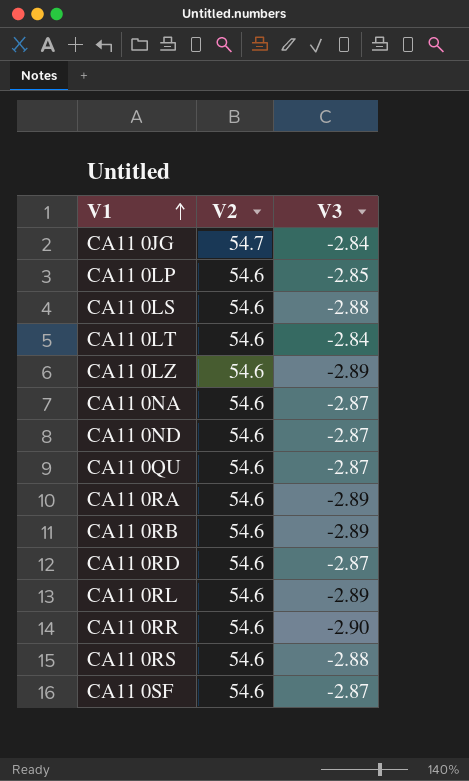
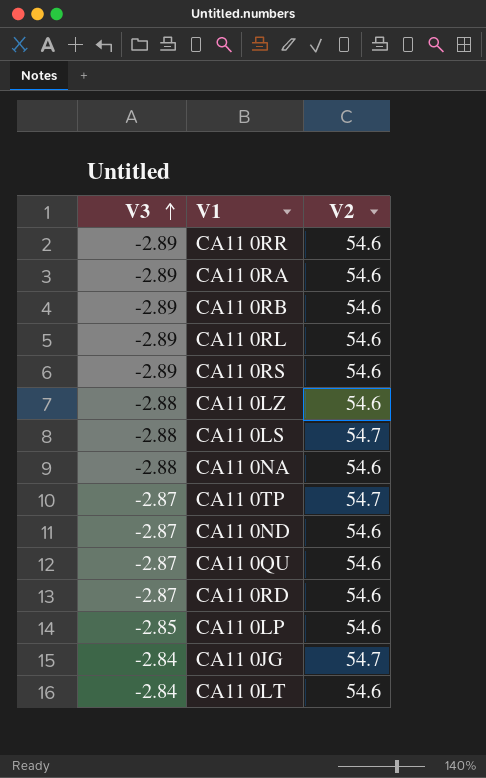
row order: V1 ascending -> V3 ascending
column V3 | position: 3 -> 1
row CA11 0SF: 54.6 | -2.87 -> none
CA11 0RR | V3: -2.90 -> -2.89
CA11 0RS | V3: -2.88 -> -2.89
CA11 0LZ | V3: -2.89 -> -2.88
CA11 0LS | V2: 54.6 -> 54.7
CA11 0NA | V3: -2.87 -> -2.88
row CA11 0TP: none -> -2.87 | 54.7

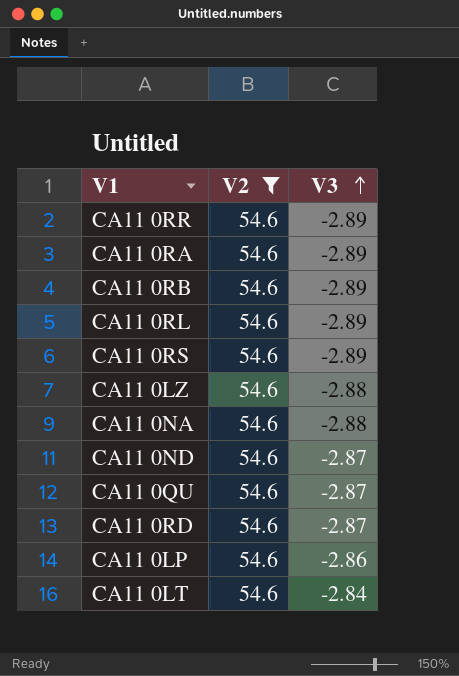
filter: none -> V2 = 54.6
column V3 | position: 1 -> 3
CA11 0LP | V3: -2.85 -> -2.86

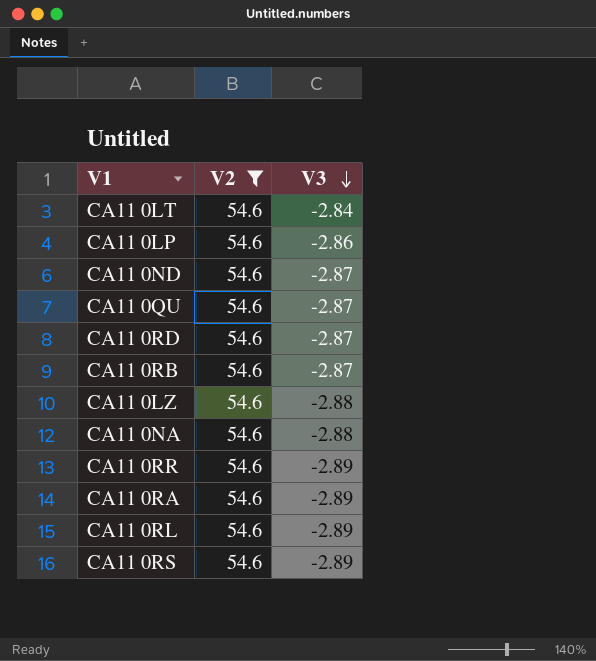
row order: V3 ascending -> V3 descending
CA11 0RB | V3: -2.89 -> -2.87

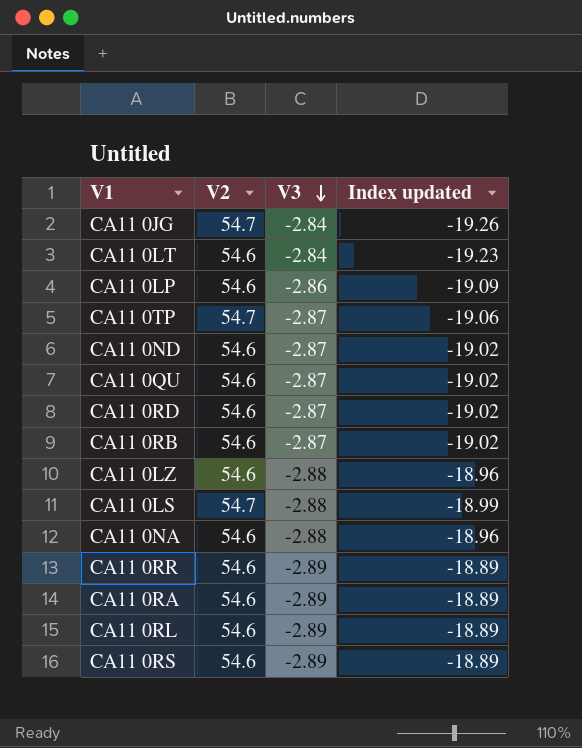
filter: V2 = 54.6 -> none
column Index updated | formula: none -> [V2] / [V3]

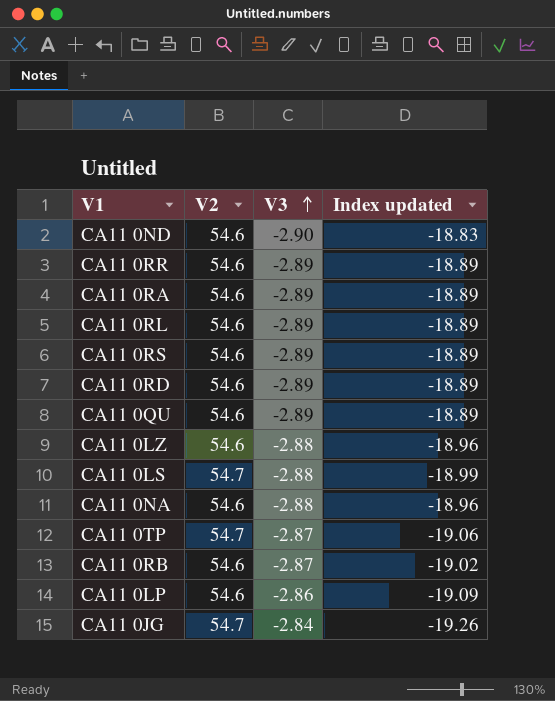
row order: V3 descending -> V3 ascending
row CA11 0LT: 54.6 | -2.84 | -19.23 -> none
CA11 0ND | V3: -2.87 -> -2.90
CA11 0ND | Index updated: -19.02 -> -18.83
CA11 0RD | V3: -2.87 -> -2.89
CA11 0RD | Index updated: -19.02 -> -18.89
CA11 0QU | V3: -2.87 -> -2.89
CA11 0QU | Index updated: -19.02 -> -18.89

